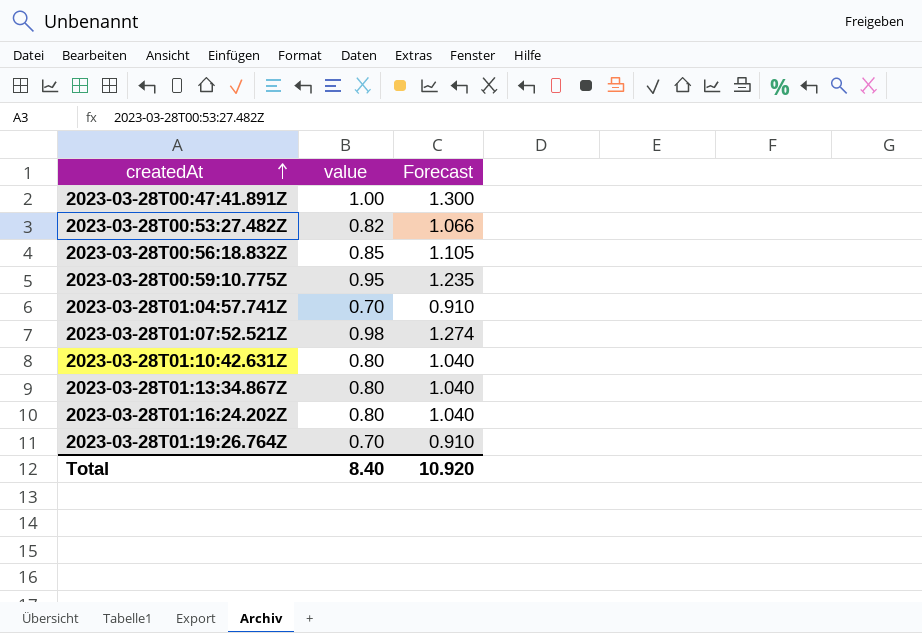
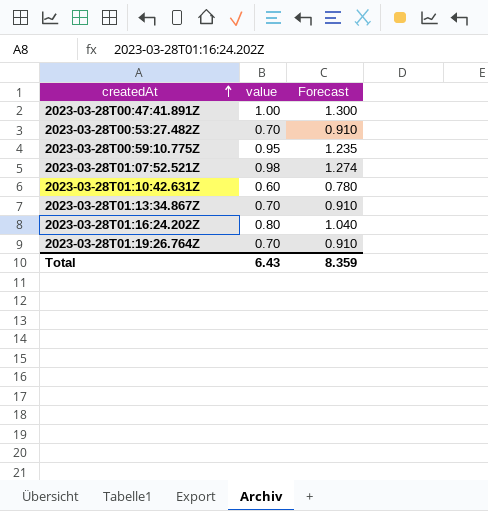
row 2023-03-28T00:56:18.832Z: 0.85 | 1.105 -> none
row 2023-03-28T01:04:57.741Z: 0.70 | 0.910 -> none
2023-03-28T00:53:27.482Z | value: 0.82 -> 0.70
2023-03-28T00:53:27.482Z | Forecast: 1.066 -> 0.910
2023-03-28T01:10:42.631Z | value: 0.80 -> 0.60
2023-03-28T01:10:42.631Z | Forecast: 1.040 -> 0.780
2023-03-28T01:13:34.867Z | value: 0.80 -> 0.70
2023-03-28T01:13:34.867Z | Forecast: 1.040 -> 0.910
Total | value: 8.40 -> 6.43
Total | Forecast: 10.920 -> 8.359

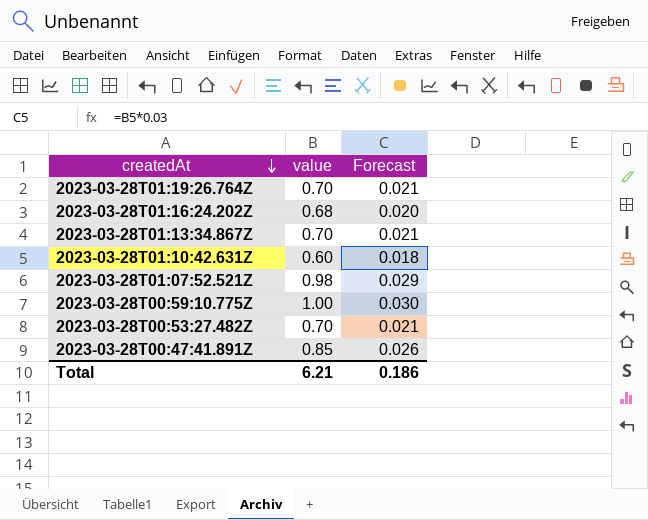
row order: createdAt ascending -> createdAt descending
column Forecast | formula: [value] * 1.3 -> [value] * 0.03
2023-03-28T01:16:24.202Z | value: 0.80 -> 0.68
2023-03-28T00:59:10.775Z | value: 0.95 -> 1.00
2023-03-28T00:47:41.891Z | value: 1.00 -> 0.85
Total | value: 6.43 -> 6.21
Total | Forecast: 8.359 -> 0.186

